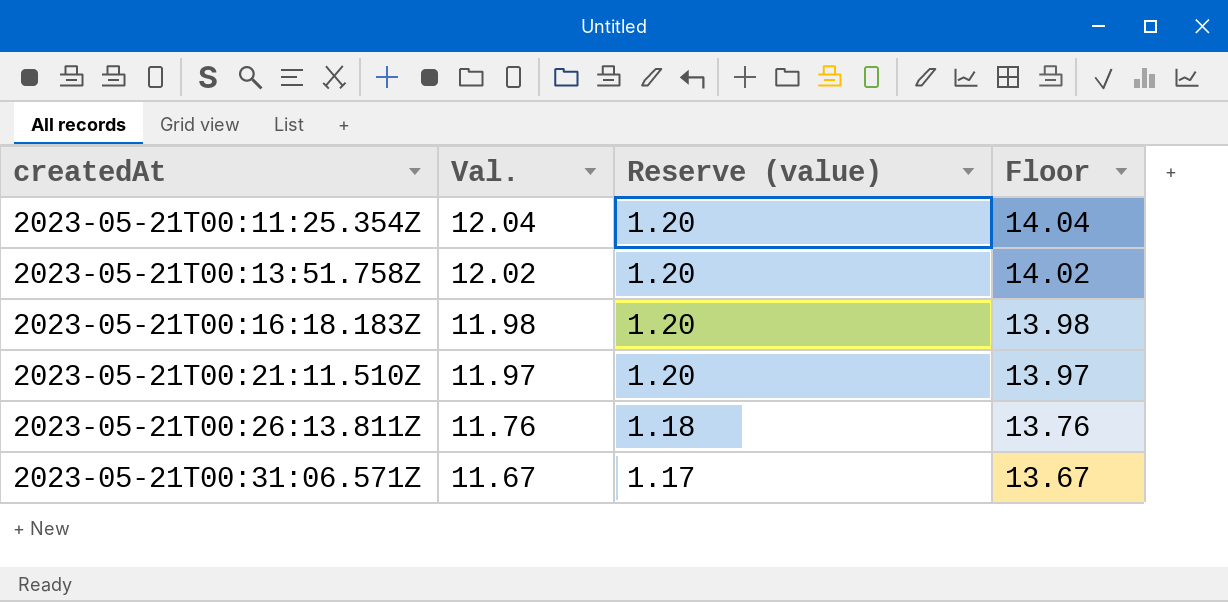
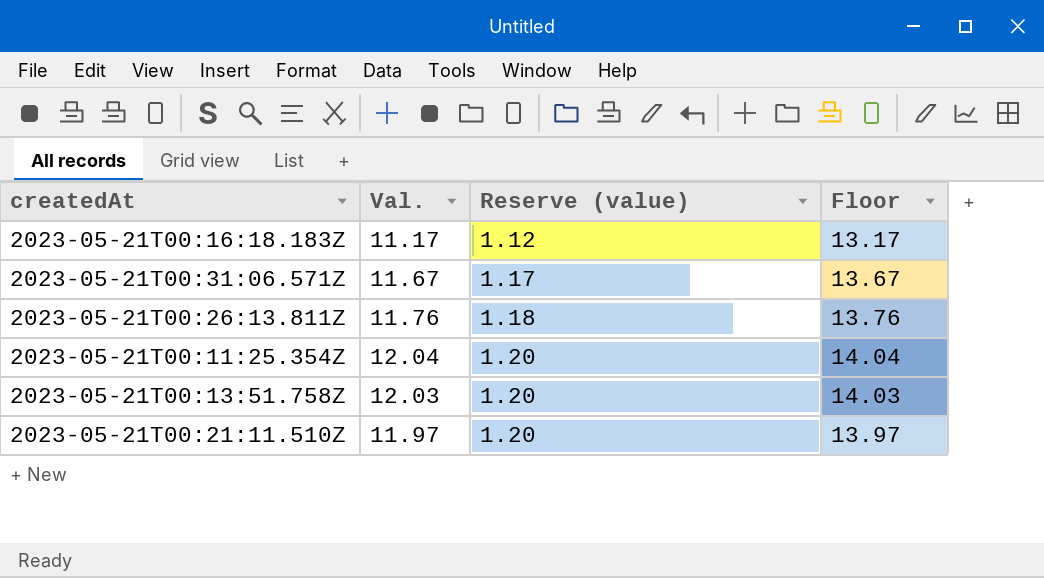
row order: createdAt ascending -> Reserve (value) ascending
2023-05-21T00:16:18.183Z | Val.: 11.98 -> 11.17
2023-05-21T00:16:18.183Z | Reserve (value): 1.20 -> 1.12
2023-05-21T00:16:18.183Z | Floor: 13.98 -> 13.17
2023-05-21T00:13:51.758Z | Val.: 12.02 -> 12.03
2023-05-21T00:13:51.758Z | Floor: 14.02 -> 14.03

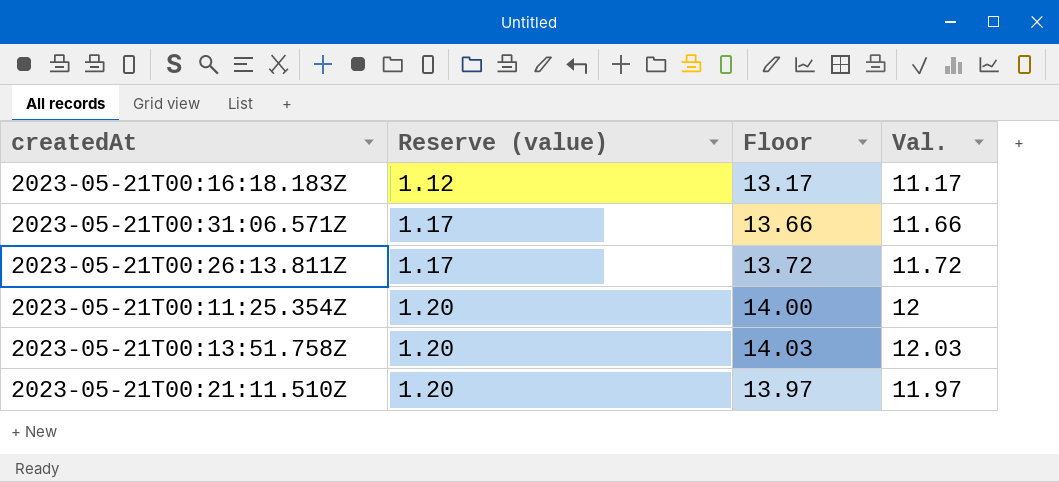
column Val. | position: 2 -> 4
2023-05-21T00:31:06.571Z | Floor: 13.67 -> 13.66
2023-05-21T00:31:06.571Z | Val.: 11.67 -> 11.66
2023-05-21T00:26:13.811Z | Reserve (value): 1.18 -> 1.17
2023-05-21T00:26:13.811Z | Floor: 13.76 -> 13.72
2023-05-21T00:26:13.811Z | Val.: 11.76 -> 11.72
2023-05-21T00:11:25.354Z | Floor: 14.04 -> 14.00
2023-05-21T00:11:25.354Z | Val.: 12.04 -> 12

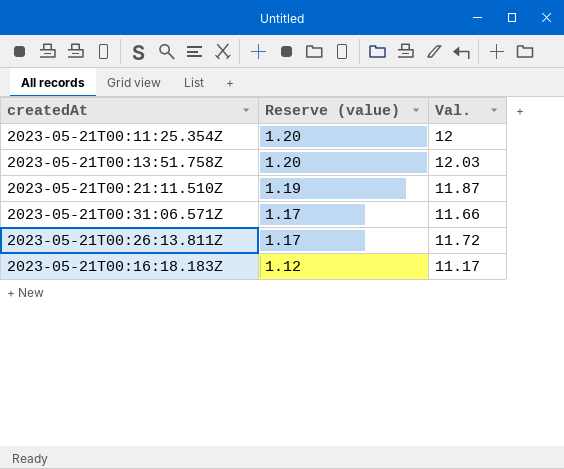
row order: Reserve (value) ascending -> Reserve (value) descending
column Floor | formula: [Val.] + 2 -> none
2023-05-21T00:21:11.510Z | Reserve (value): 1.20 -> 1.19
2023-05-21T00:21:11.510Z | Val.: 11.97 -> 11.87

